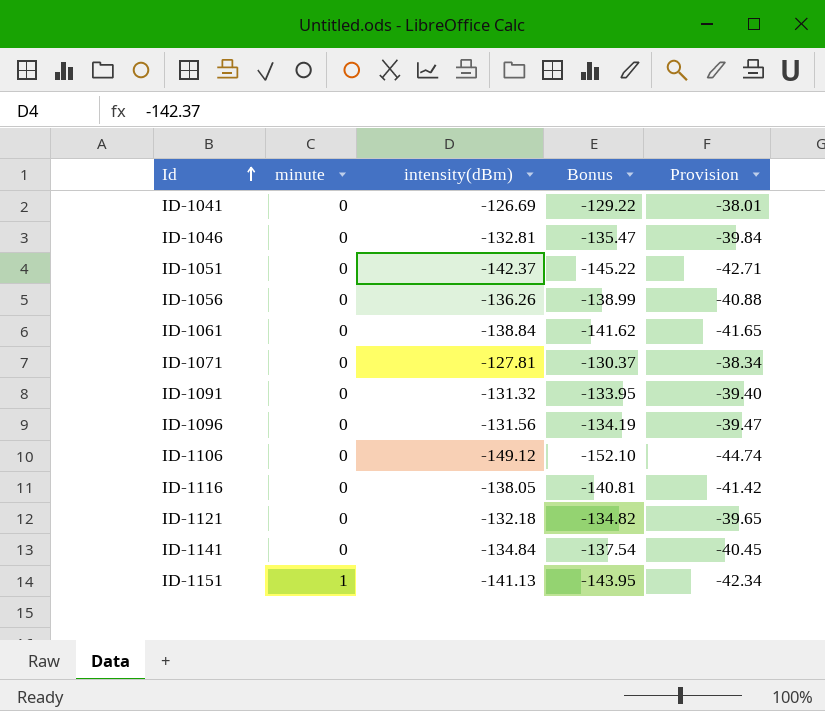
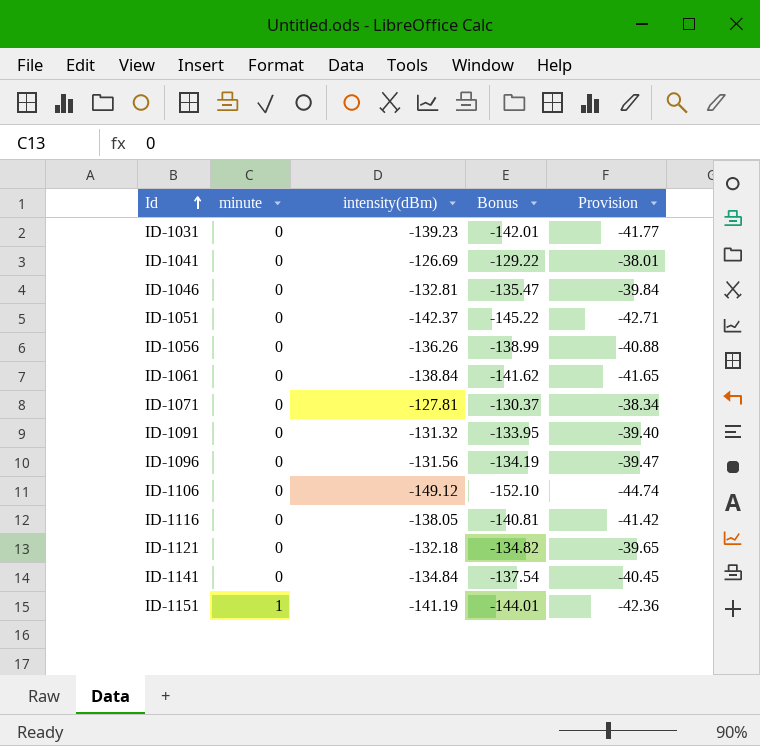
row ID-1031: none -> 0 | -139.23 | -142.01 | -41.77
ID-1151 | intensity(dBm): -141.13 -> -141.19
ID-1151 | Bonus: -143.95 -> -144.01
ID-1151 | Provision: -42.34 -> -42.36

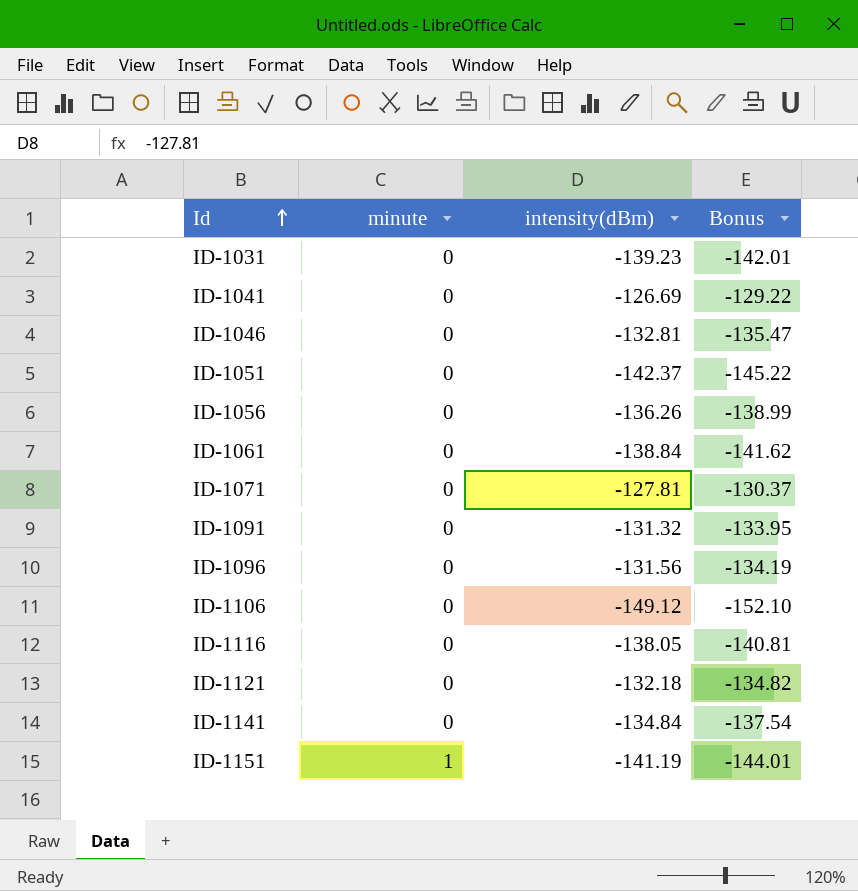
column Provision | formula: [intensity(dBm)] * 0.3 -> none

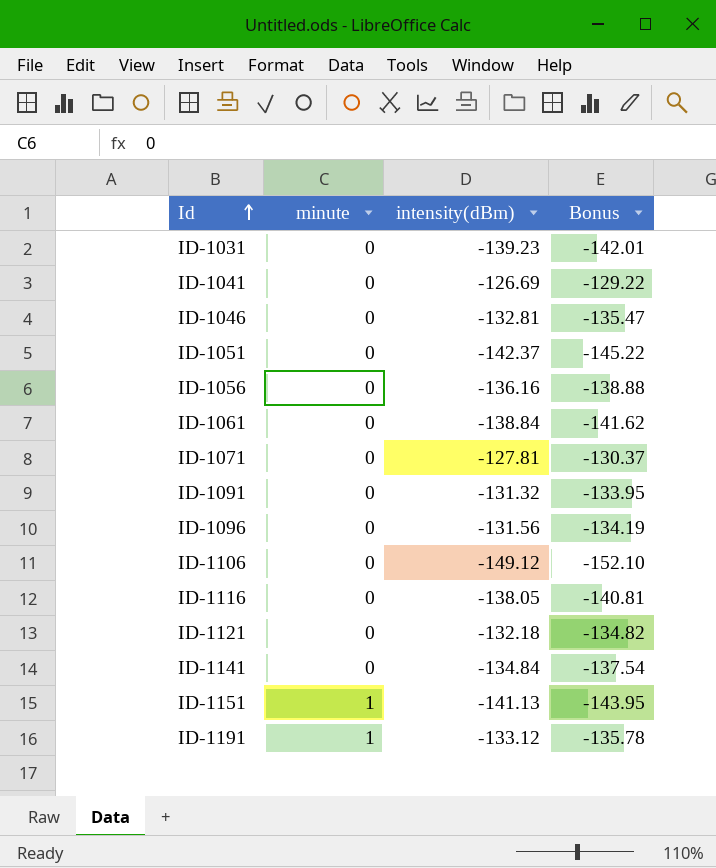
ID-1056 | intensity(dBm): -136.26 -> -136.16
ID-1056 | Bonus: -138.99 -> -138.88
ID-1151 | intensity(dBm): -141.19 -> -141.13
ID-1151 | Bonus: -144.01 -> -143.95
row ID-1191: none -> 1 | -133.12 | -135.78

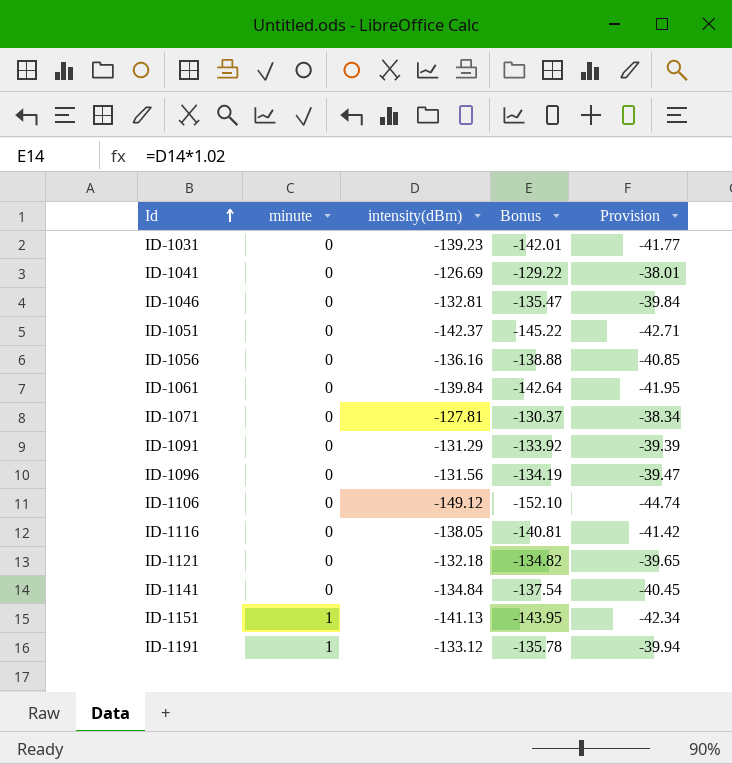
column Provision | formula: none -> [intensity(dBm)] * 0.3
ID-1061 | intensity(dBm): -138.84 -> -139.84
ID-1061 | Bonus: -141.62 -> -142.64
ID-1091 | intensity(dBm): -131.32 -> -131.29
ID-1091 | Bonus: -133.95 -> -133.92

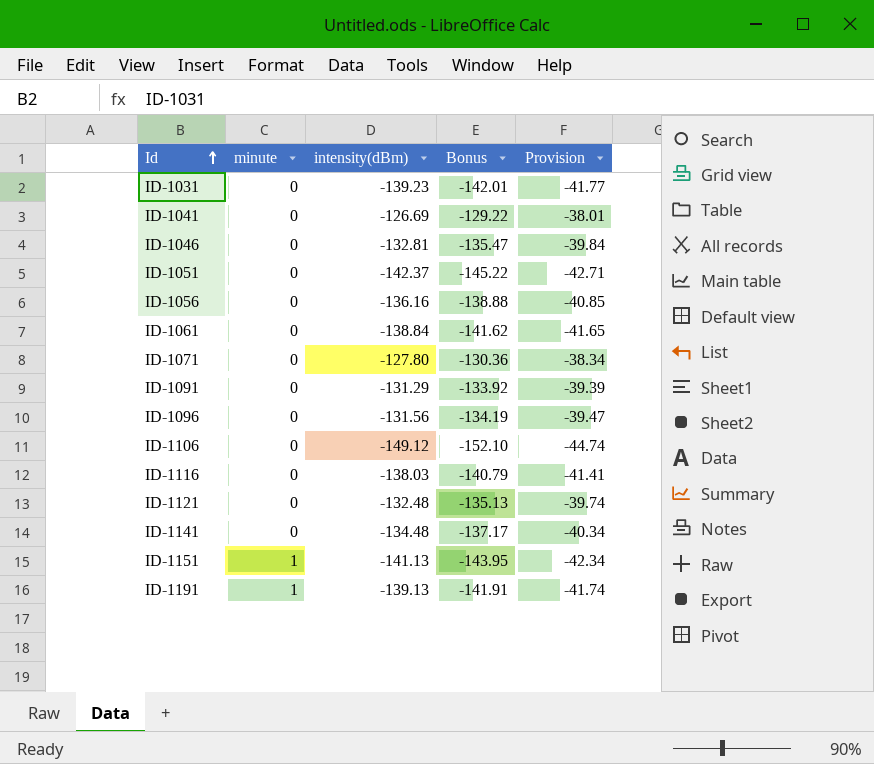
ID-1061 | intensity(dBm): -139.84 -> -138.84
ID-1061 | Bonus: -142.64 -> -141.62
ID-1061 | Provision: -41.95 -> -41.65
ID-1071 | intensity(dBm): -127.81 -> -127.80
ID-1071 | Bonus: -130.37 -> -130.36
ID-1116 | intensity(dBm): -138.05 -> -138.03
ID-1116 | Bonus: -140.81 -> -140.79
ID-1116 | Provision: -41.42 -> -41.41
ID-1121 | intensity(dBm): -132.18 -> -132.48
ID-1121 | Bonus: -134.82 -> -135.13
ID-1121 | Provision: -39.65 -> -39.74
ID-1141 | intensity(dBm): -134.84 -> -134.48
ID-1141 | Bonus: -137.54 -> -137.17
ID-1141 | Provision: -40.45 -> -40.34
ID-1191 | intensity(dBm): -133.12 -> -139.13
ID-1191 | Bonus: -135.78 -> -141.91
ID-1191 | Provision: -39.94 -> -41.74

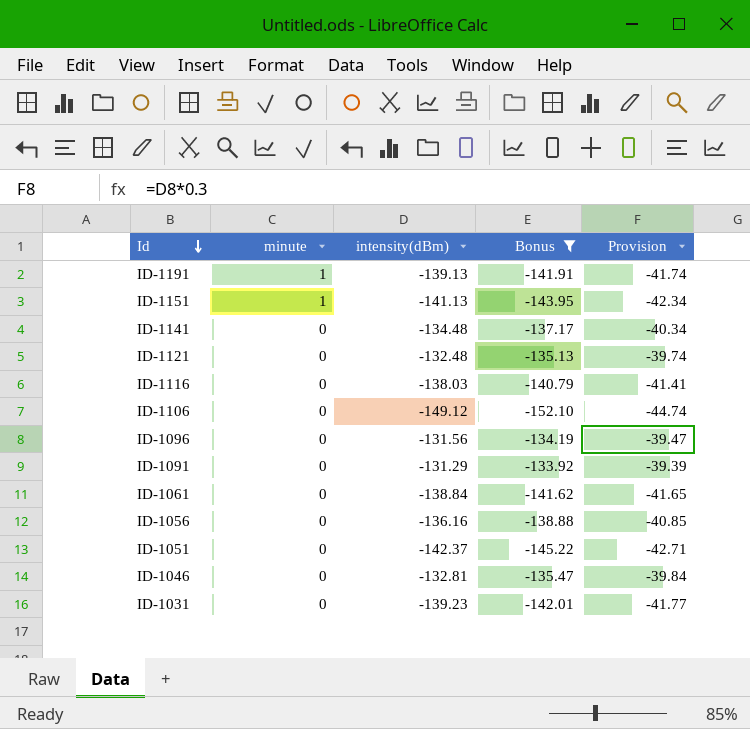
filter: none -> Bonus <= -133.92
row order: Id ascending -> Id descending

